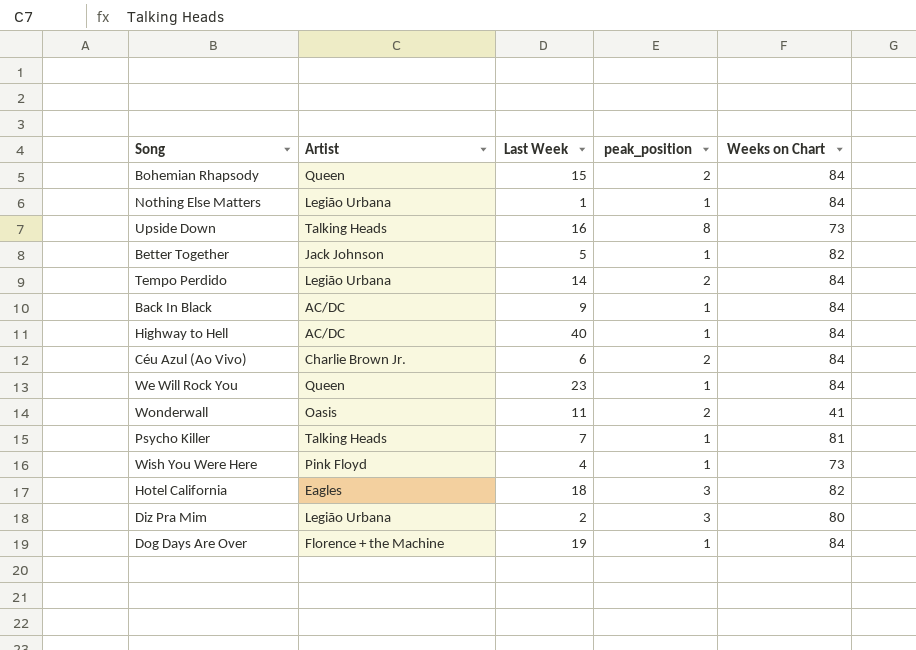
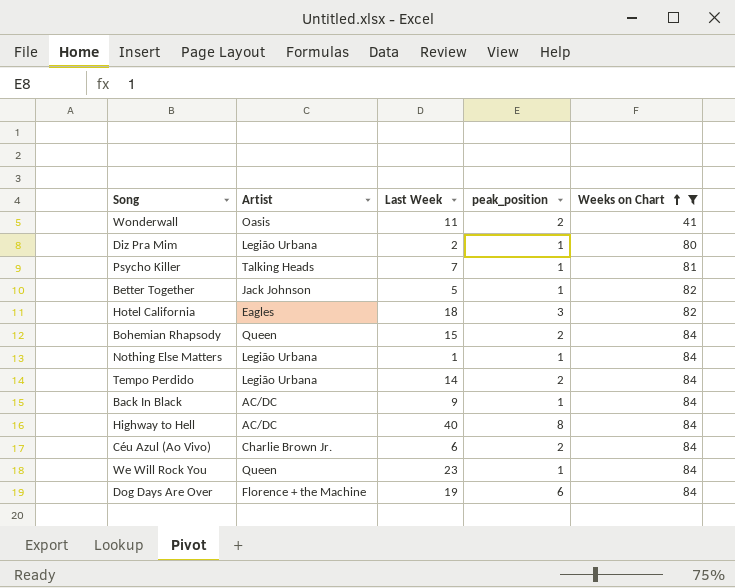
filter: none -> Weeks on Chart != 73
row order: none -> Weeks on Chart ascending
Diz Pra Mim | peak_position: 3 -> 1
Highway to Hell | peak_position: 1 -> 8
Dog Days Are Over | peak_position: 1 -> 6

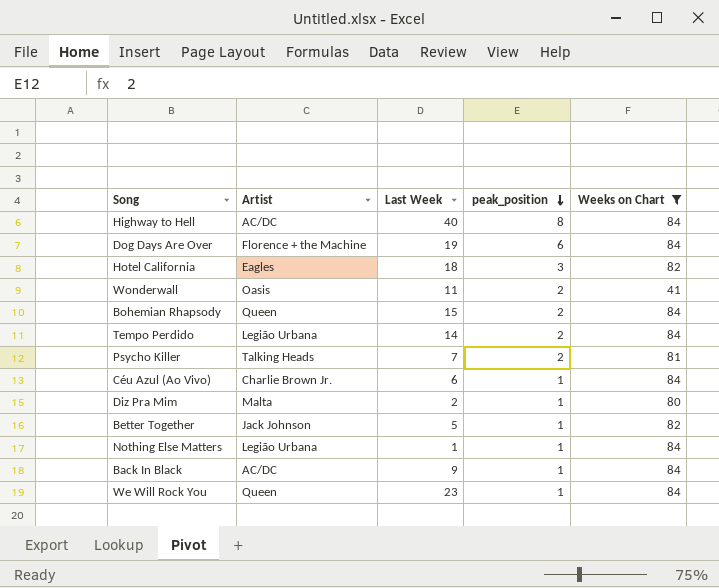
row order: Weeks on Chart ascending -> peak_position descending
Psycho Killer | peak_position: 1 -> 2
Céu Azul (Ao Vivo) | peak_position: 2 -> 1
Diz Pra Mim | Artist: Legião Urbana -> Malta

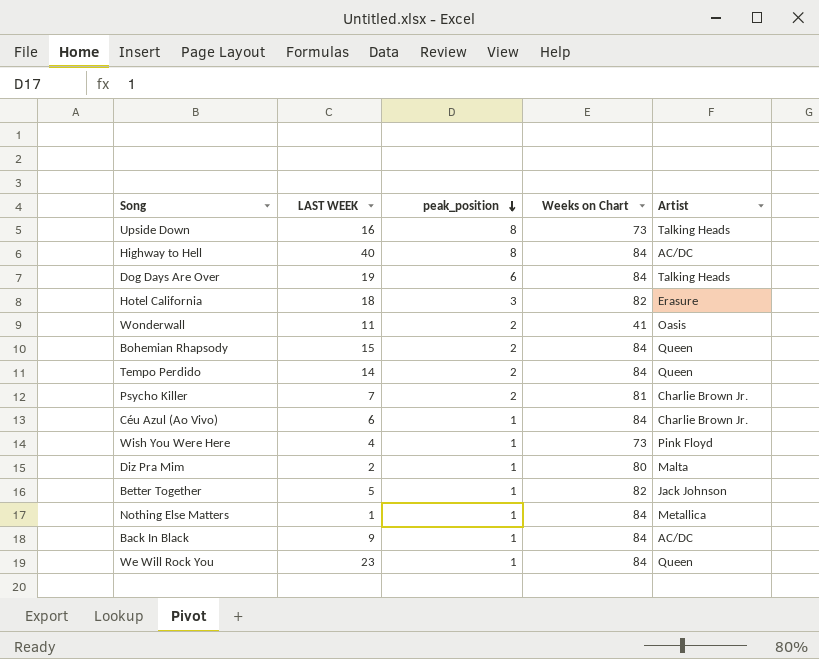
filter: Weeks on Chart != 73 -> none
column name: Last Week -> LAST WEEK
column Artist | position: 2 -> 5
Dog Days Are Over | Artist: Florence + the Machine -> Talking Heads
Hotel California | Artist: Eagles -> Erasure
Tempo Perdido | Artist: Legião Urbana -> Queen
Psycho Killer | Artist: Talking Heads -> Charlie Brown Jr.
Nothing Else Matters | Artist: Legião Urbana -> Metallica

